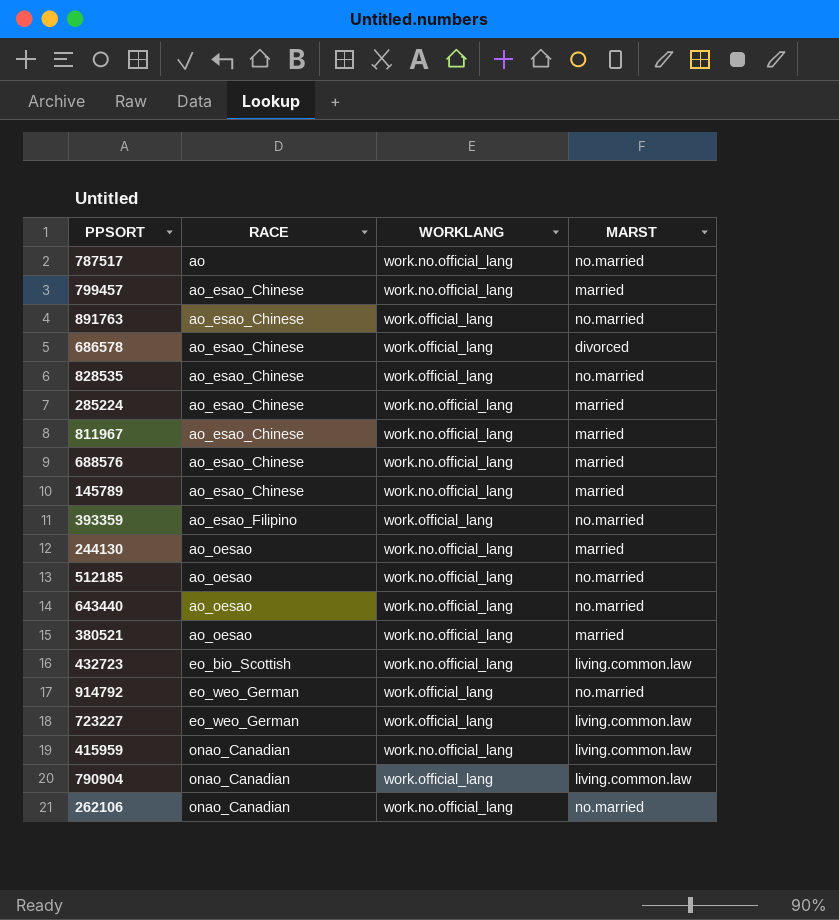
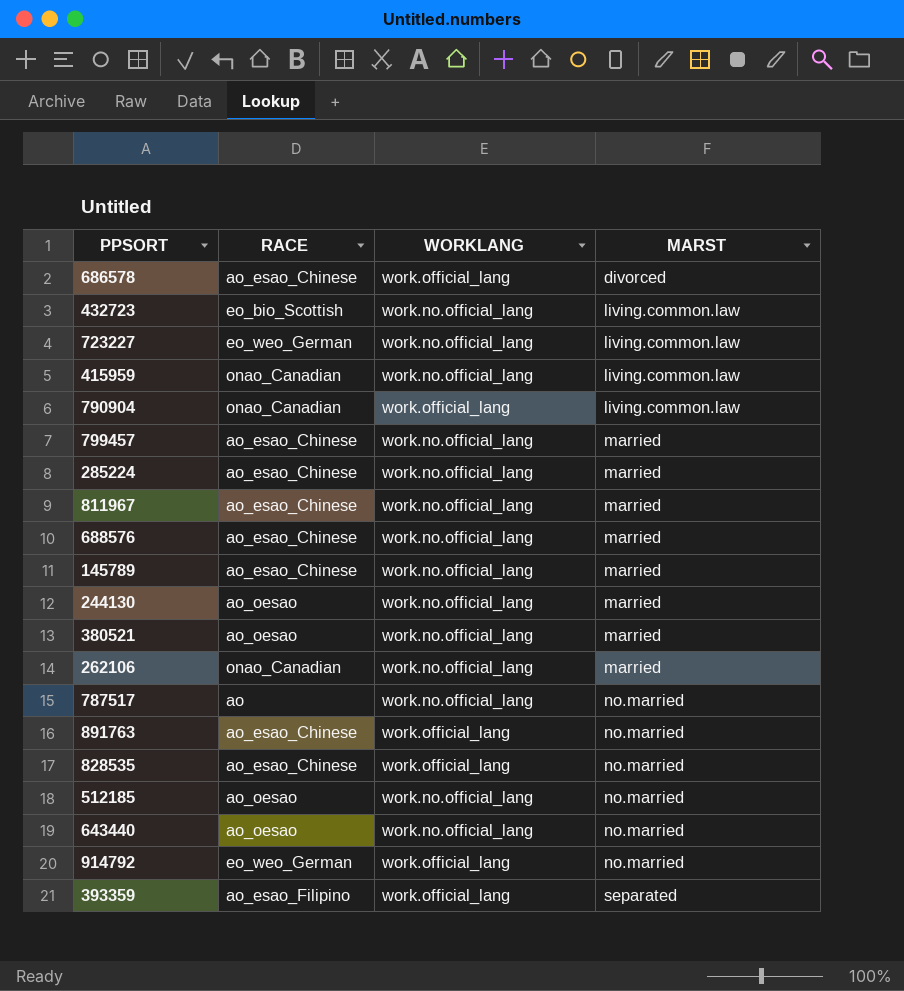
row order: RACE ascending -> MARST ascending
723227 | WORKLANG: work.official_lang -> work.no.official_lang
262106 | MARST: no.married -> married
393359 | MARST: no.married -> separated

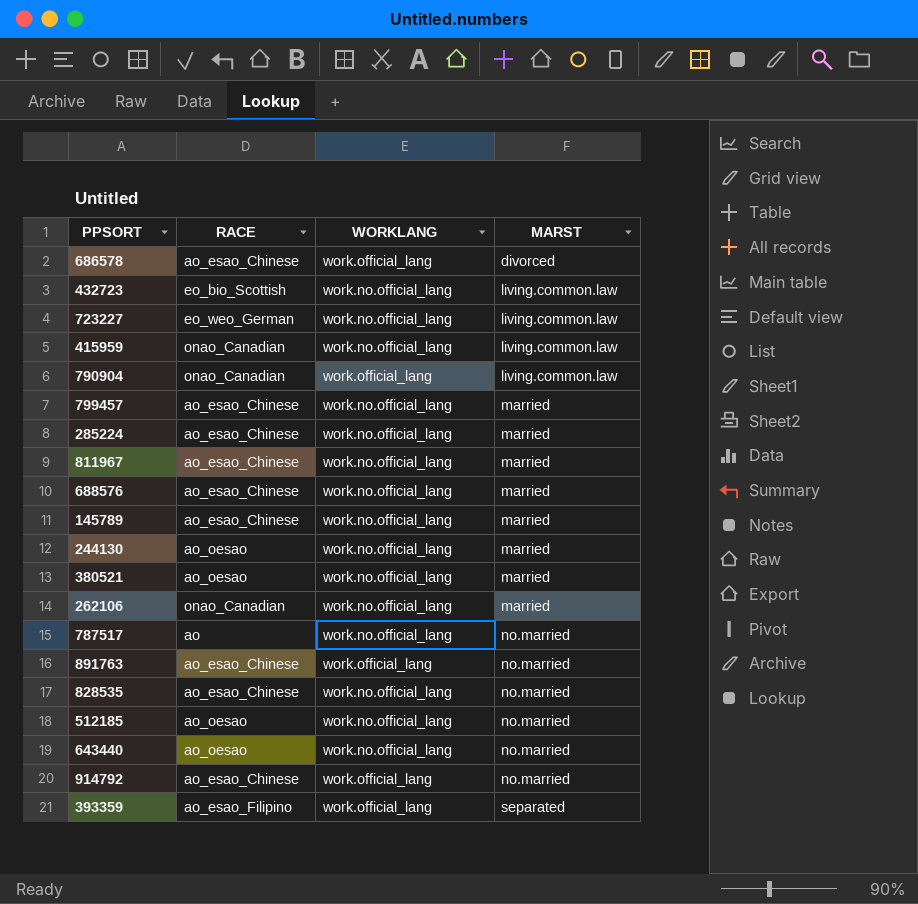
828535 | WORKLANG: work.official_lang -> work.no.official_lang
914792 | RACE: eo_weo_German -> ao_esao_Chinese

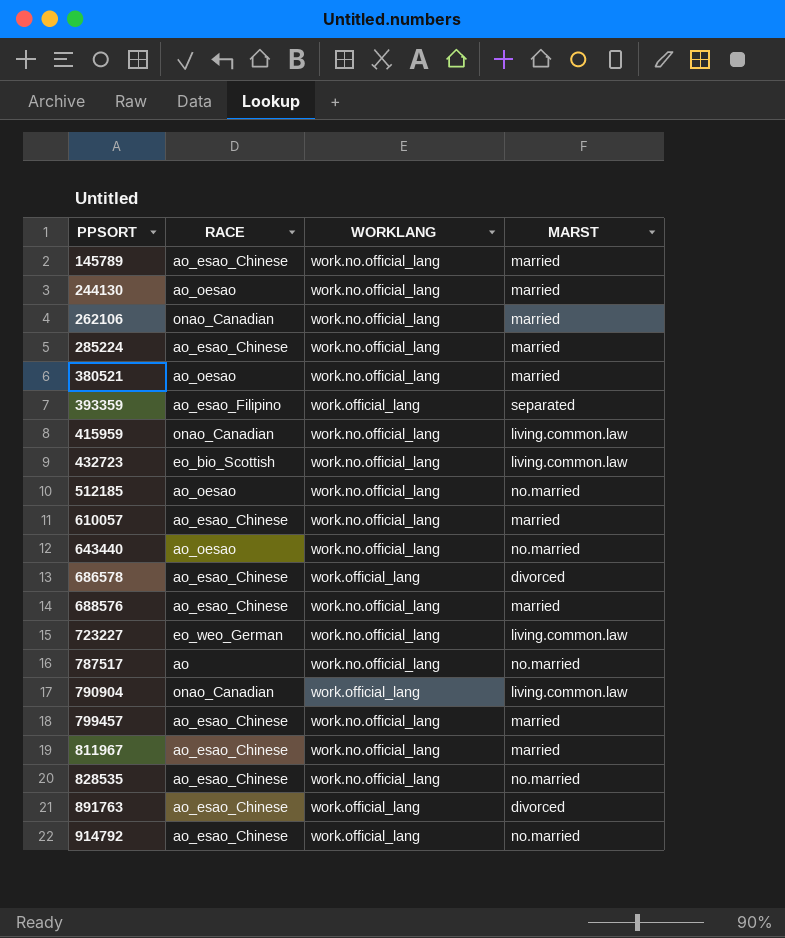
row order: MARST ascending -> PPSORT ascending
row 610057: none -> ao_esao_Chinese | work.no.official_lang | married
891763 | MARST: no.married -> divorced

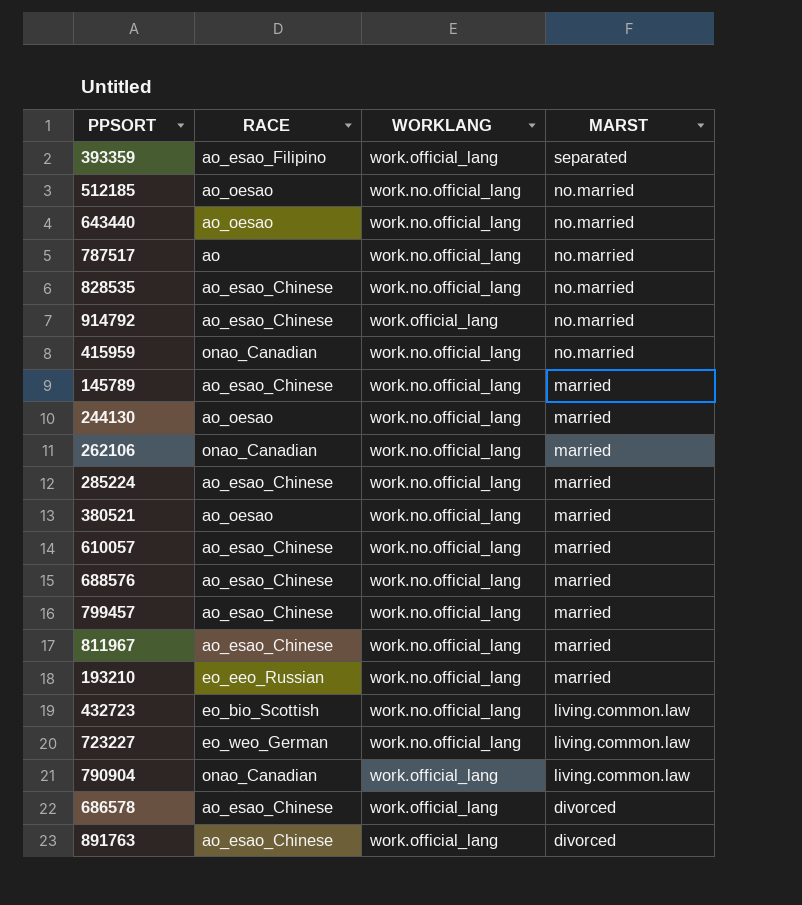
row order: PPSORT ascending -> MARST descending
415959 | MARST: living.common.law -> no.married
row 193210: none -> eo_eeo_Russian | work.no.official_lang | married

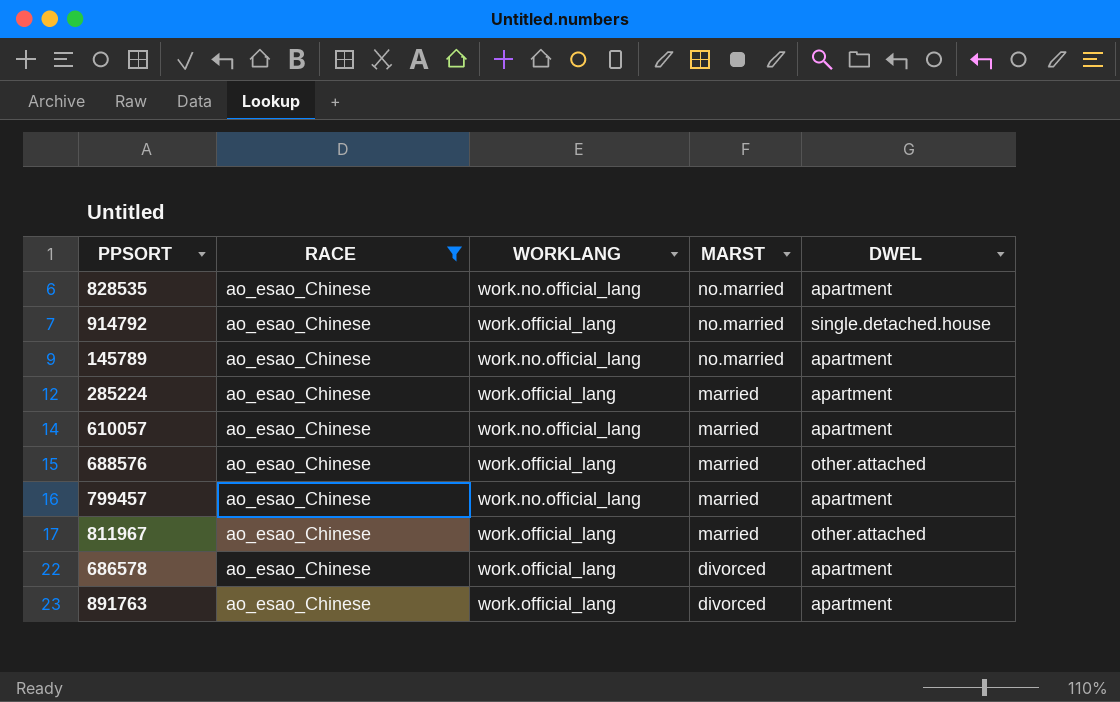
filter: none -> RACE = ao_esao_Chinese
column DWEL | position: none -> 5
145789 | MARST: married -> no.married
285224 | WORKLANG: work.no.official_lang -> work.official_lang
688576 | WORKLANG: work.no.official_lang -> work.official_lang
811967 | WORKLANG: work.no.official_lang -> work.official_lang

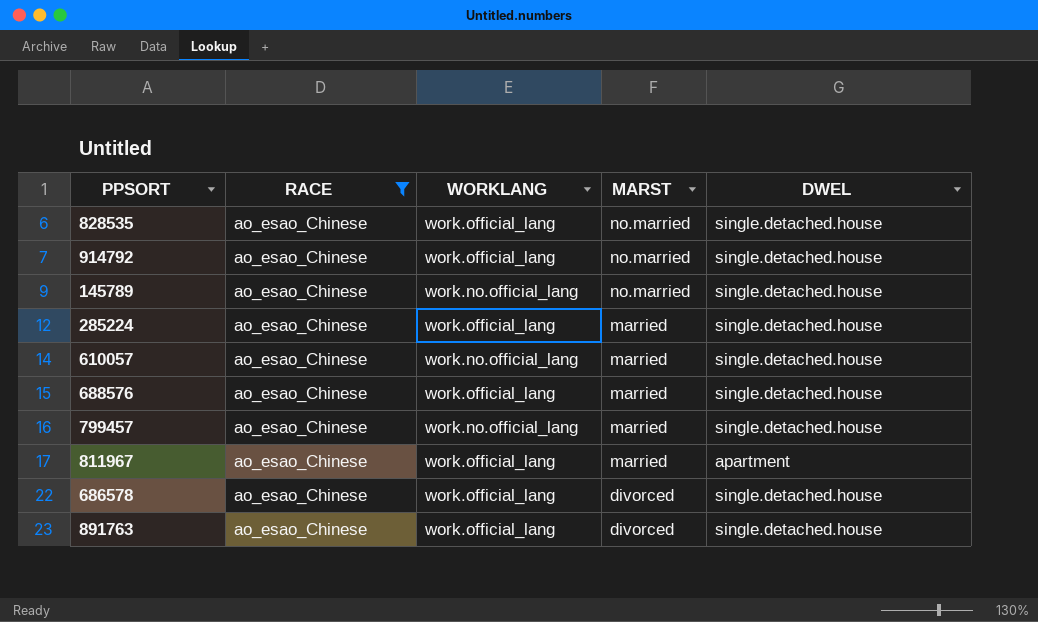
828535 | WORKLANG: work.no.official_lang -> work.official_lang
828535 | DWEL: apartment -> single.detached.house
145789 | DWEL: apartment -> single.detached.house
285224 | DWEL: apartment -> single.detached.house
610057 | DWEL: apartment -> single.detached.house
688576 | DWEL: other.attached -> single.detached.house
799457 | DWEL: apartment -> single.detached.house
811967 | DWEL: other.attached -> apartment
686578 | DWEL: apartment -> single.detached.house
891763 | DWEL: apartment -> single.detached.house

